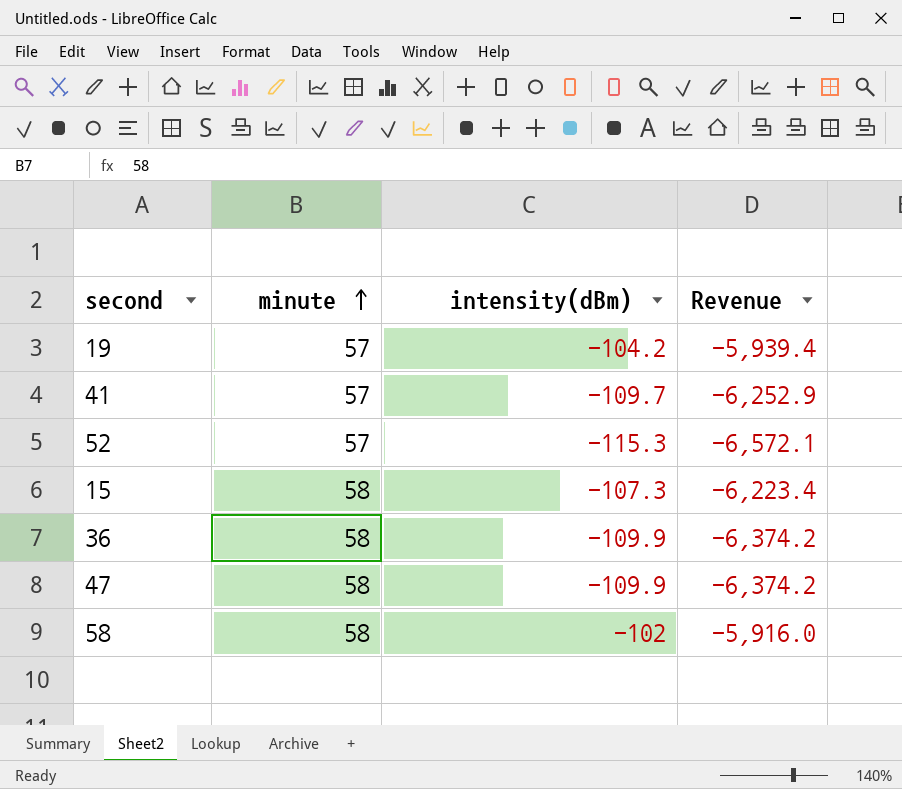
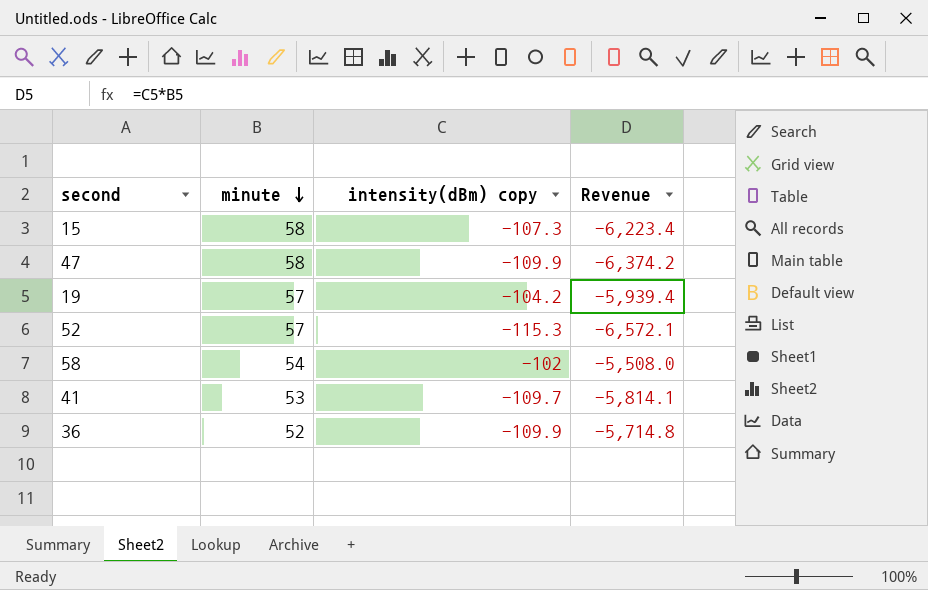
row order: minute ascending -> minute descending
column name: intensity(dBm) -> intensity(dBm) copy
58 | minute: 58 -> 54
58 | Revenue: -5,916.0 -> -5,508.0
41 | minute: 57 -> 53
41 | Revenue: -6,252.9 -> -5,814.1
36 | minute: 58 -> 52
36 | Revenue: -6,374.2 -> -5,714.8

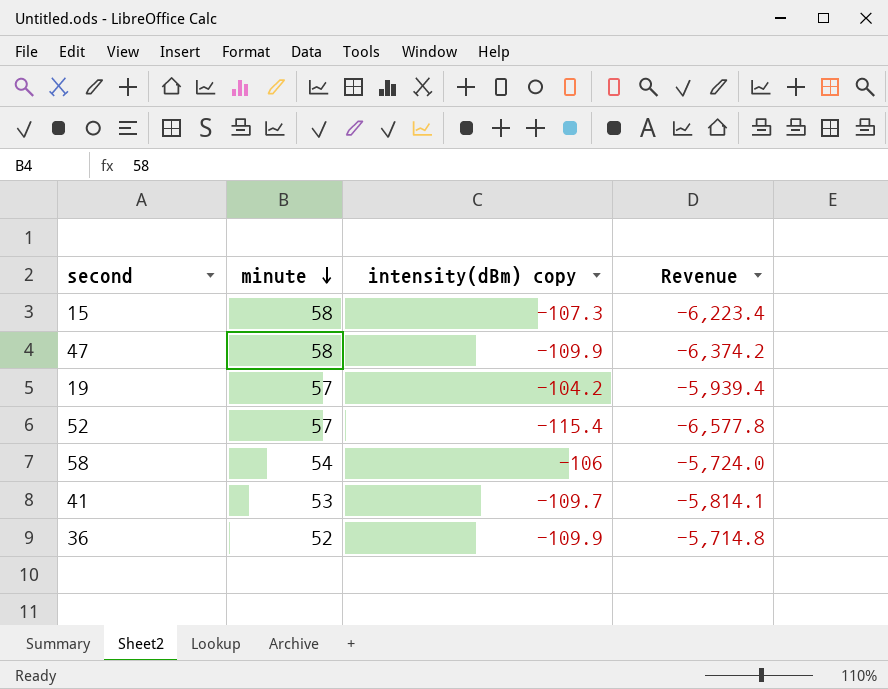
52 | intensity(dBm) copy: -115.3 -> -115.4
52 | Revenue: -6,572.1 -> -6,577.8
58 | intensity(dBm) copy: -102 -> -106
58 | Revenue: -5,508.0 -> -5,724.0

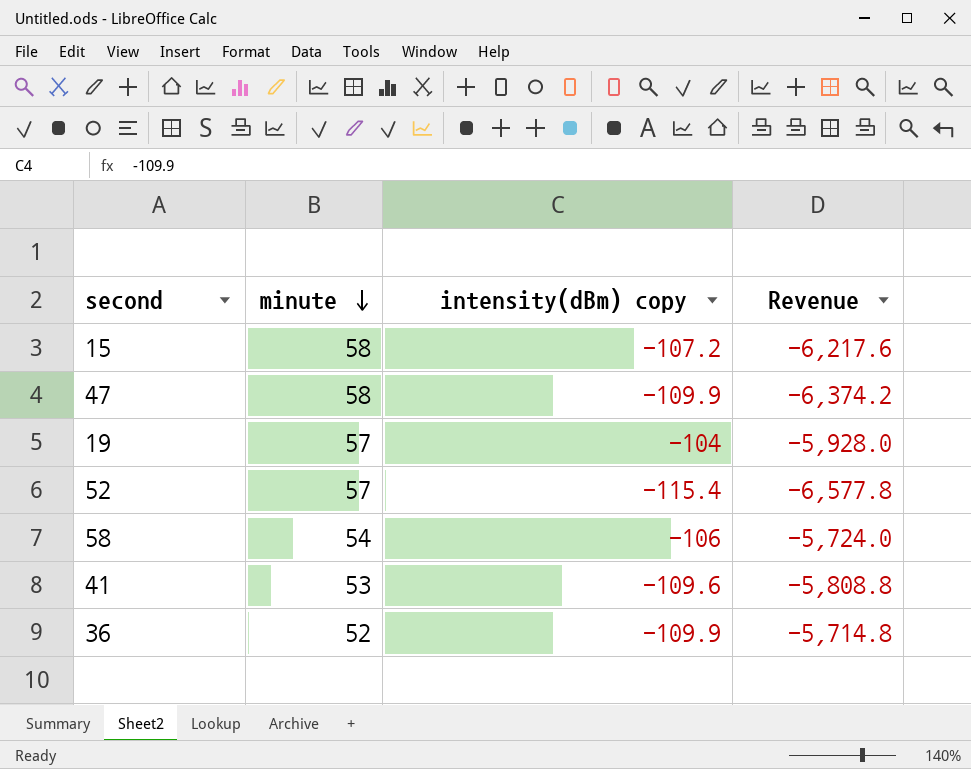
15 | intensity(dBm) copy: -107.3 -> -107.2
15 | Revenue: -6,223.4 -> -6,217.6
19 | intensity(dBm) copy: -104.2 -> -104
19 | Revenue: -5,939.4 -> -5,928.0
41 | intensity(dBm) copy: -109.7 -> -109.6
41 | Revenue: -5,814.1 -> -5,808.8

